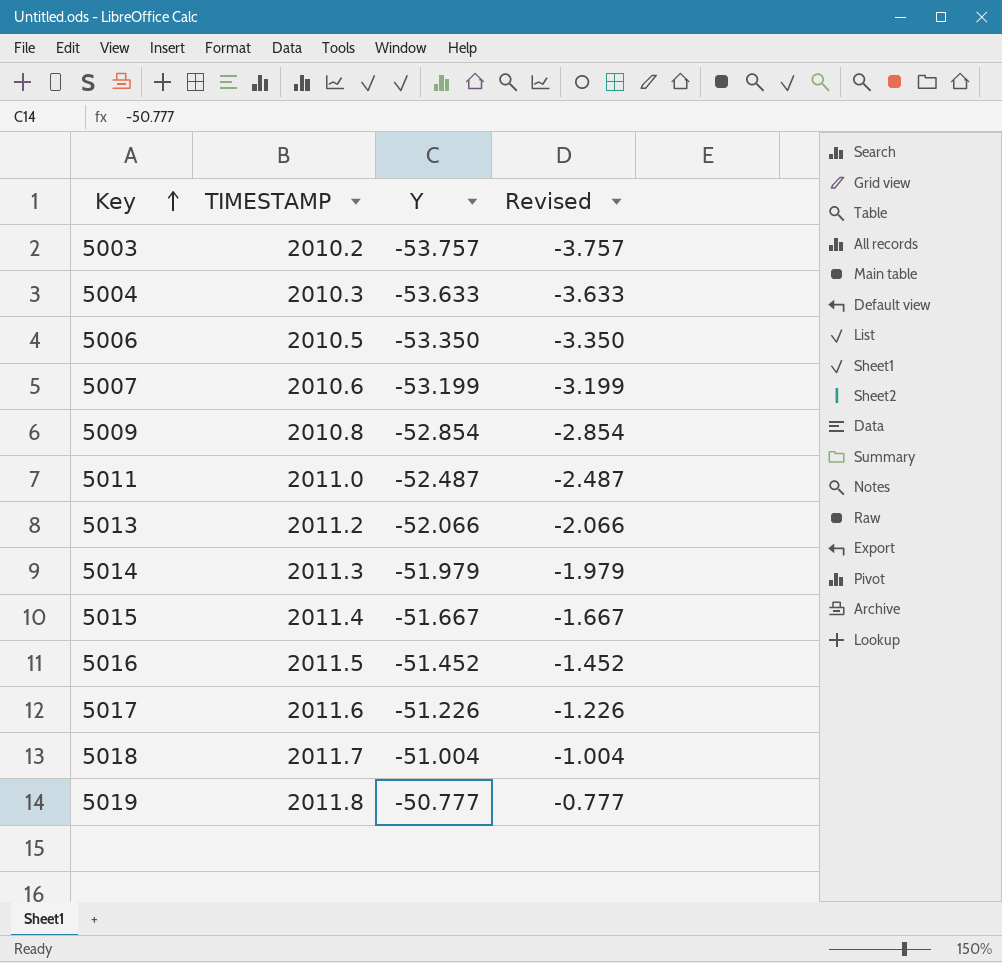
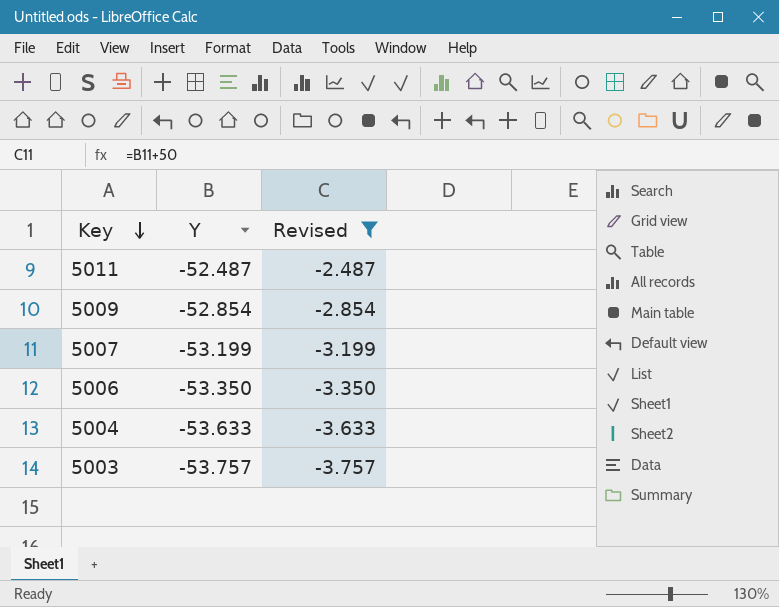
filter: none -> Revised <= -2.487
row order: Key ascending -> Key descending
column TIMESTAMP | position: 2 -> none

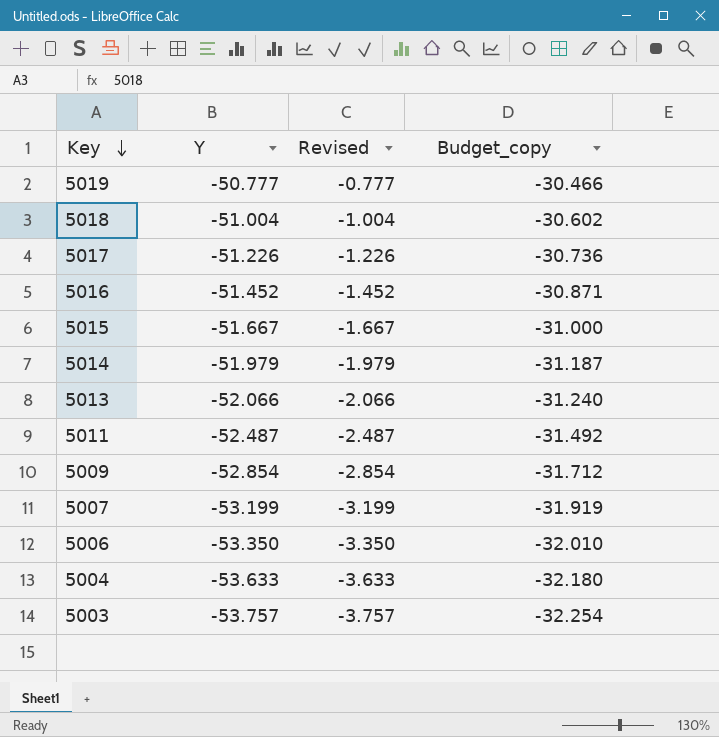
filter: Revised <= -2.487 -> none
column Budget_copy | formula: none -> [Y] * 0.6

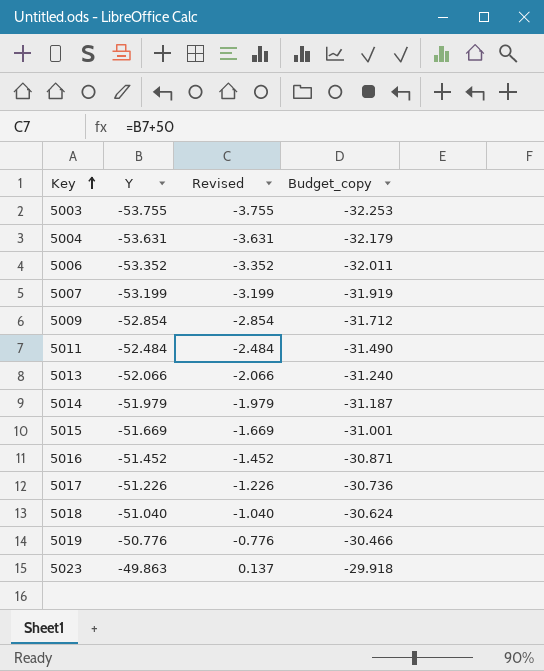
row order: Key descending -> Key ascending
5003 | Y: -53.757 -> -53.755
5003 | Revised: -3.757 -> -3.755
5003 | Budget_copy: -32.254 -> -32.253
5004 | Y: -53.633 -> -53.631
5004 | Revised: -3.633 -> -3.631
5004 | Budget_copy: -32.180 -> -32.179
5006 | Y: -53.350 -> -53.352
5006 | Revised: -3.350 -> -3.352
5006 | Budget_copy: -32.010 -> -32.011
5011 | Y: -52.487 -> -52.484
5011 | Revised: -2.487 -> -2.484
5011 | Budget_copy: -31.492 -> -31.490
5015 | Y: -51.667 -> -51.669
5015 | Revised: -1.667 -> -1.669
5015 | Budget_copy: -31.000 -> -31.001
5018 | Y: -51.004 -> -51.040
5018 | Revised: -1.004 -> -1.040
5018 | Budget_copy: -30.602 -> -30.624
5019 | Y: -50.777 -> -50.776
5019 | Revised: -0.777 -> -0.776
row 5023: none -> -49.863 | 0.137 | -29.918

